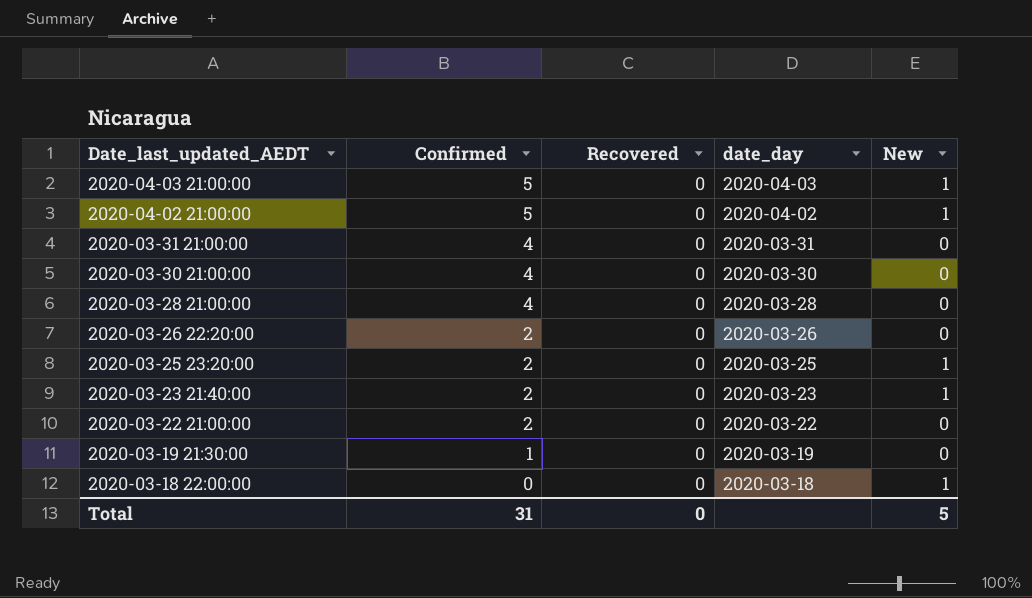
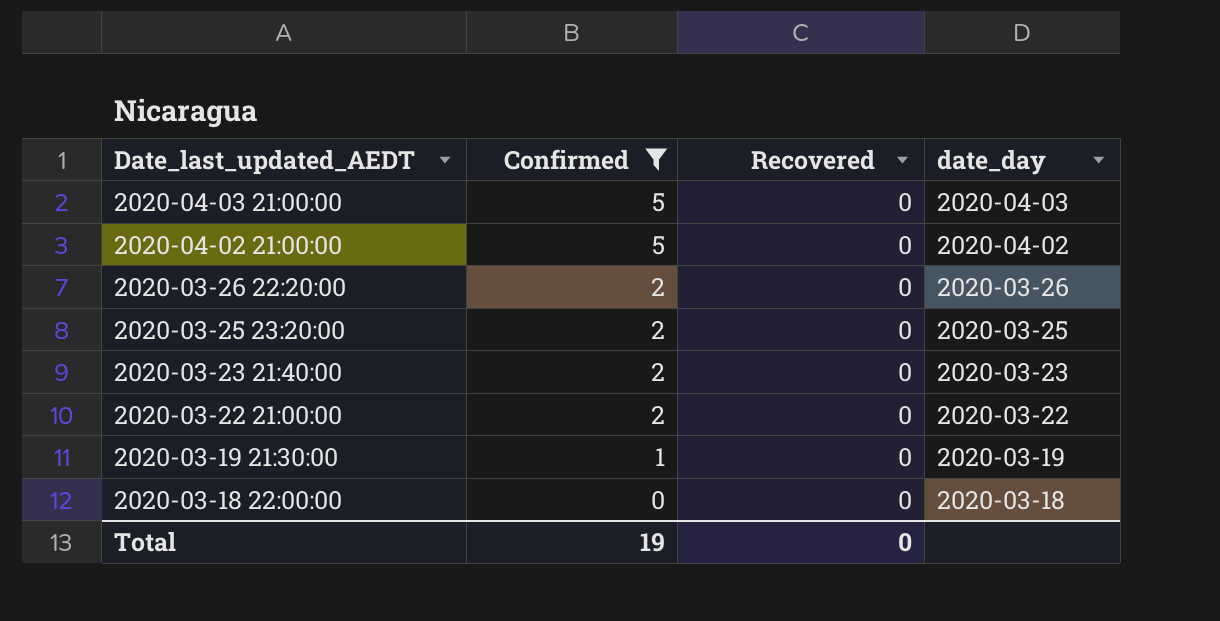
filter: none -> Confirmed != 4
column New | position: 5 -> none
Total | Confirmed: 31 -> 19

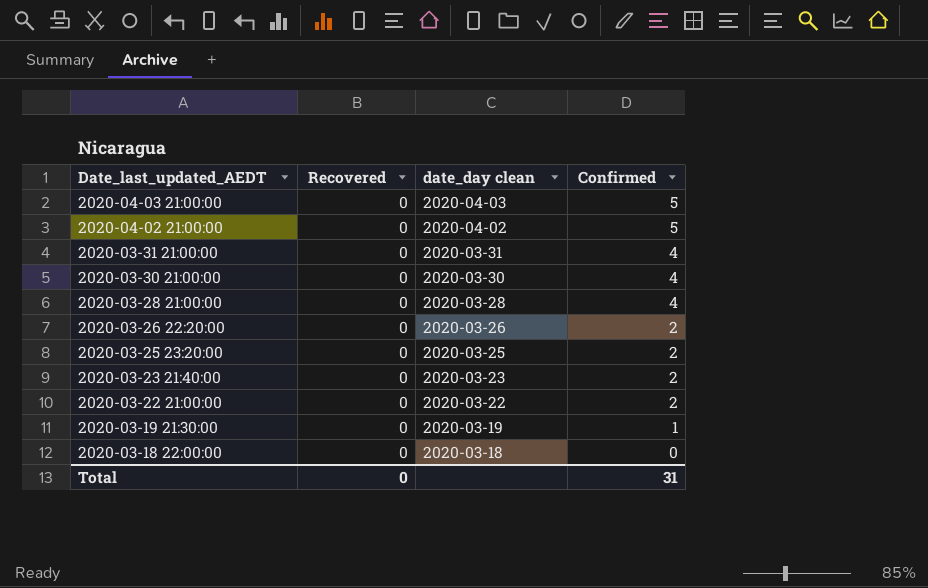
filter: Confirmed != 4 -> none
column name: date_day -> date_day clean
column Confirmed | position: 2 -> 4
Total | Confirmed: 19 -> 31

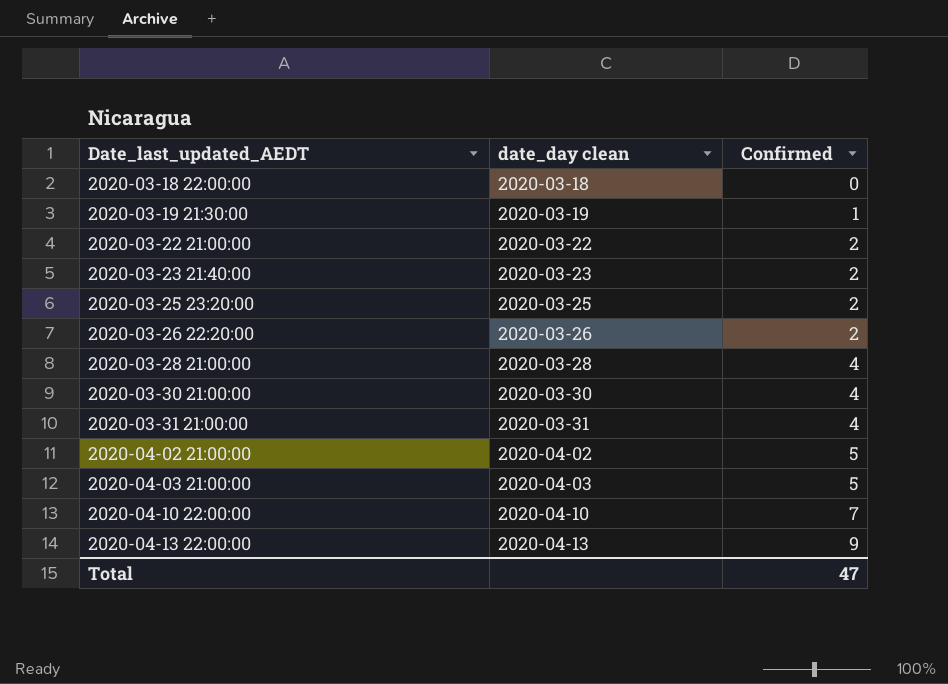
row order: Date_last_updated_AEDT descending -> Date_last_updated_AEDT ascending
column Recovered | position: 2 -> none
row 2020-04-10 22:00:00: none -> 2020-04-10 | 7
row 2020-04-13 22:00:00: none -> 2020-04-13 | 9
Total | Confirmed: 31 -> 47

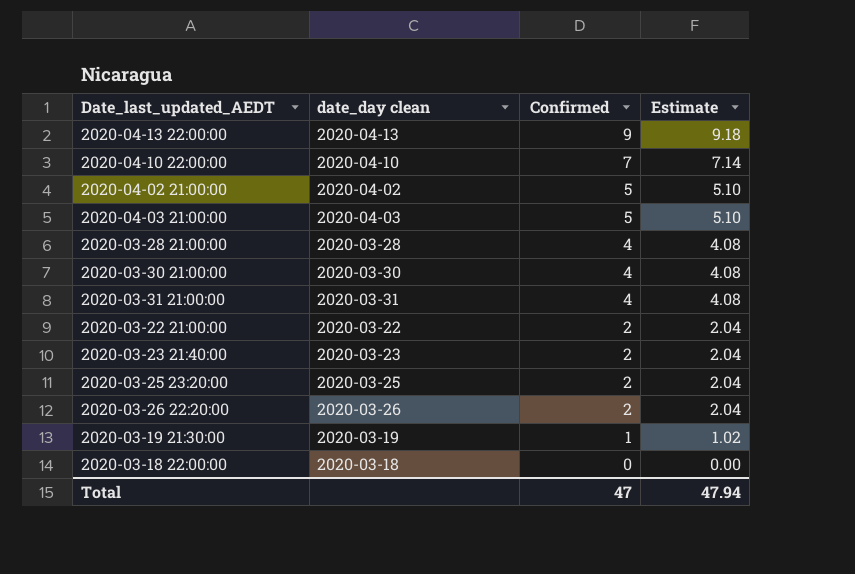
row order: Date_last_updated_AEDT ascending -> Confirmed descending
column Estimate | formula: none -> [Confirmed] * 1.02

